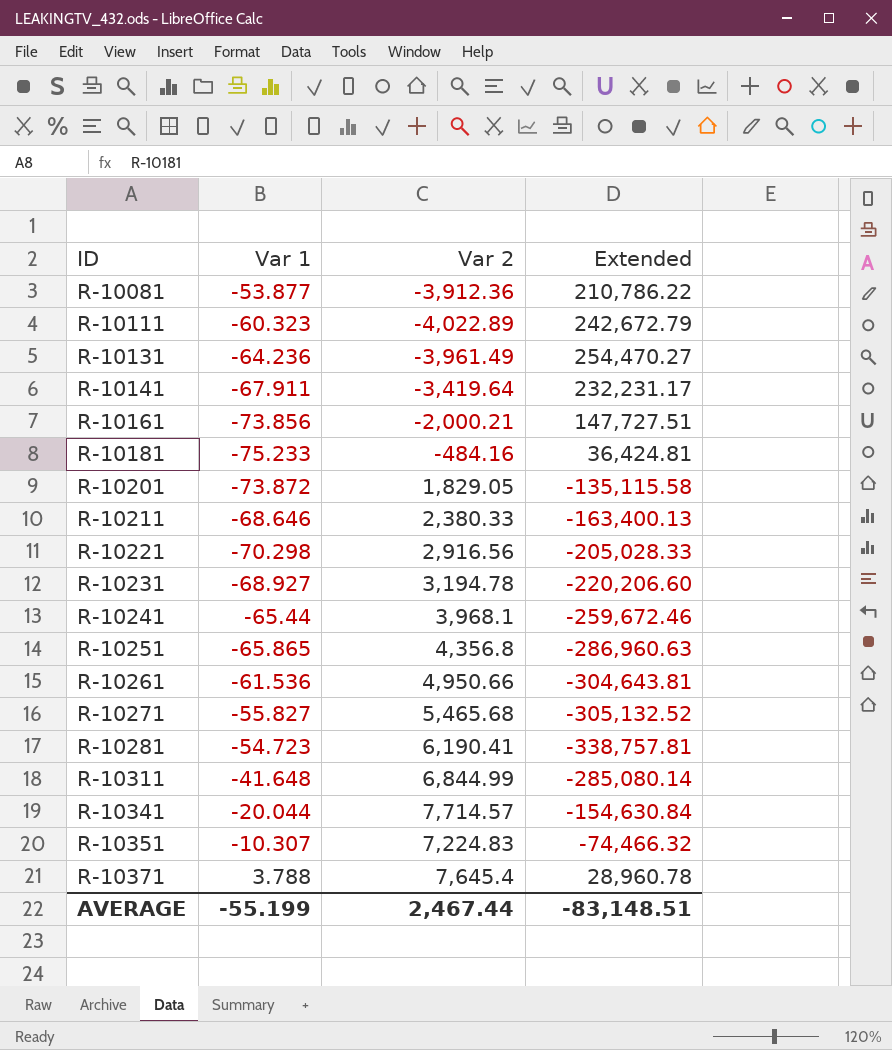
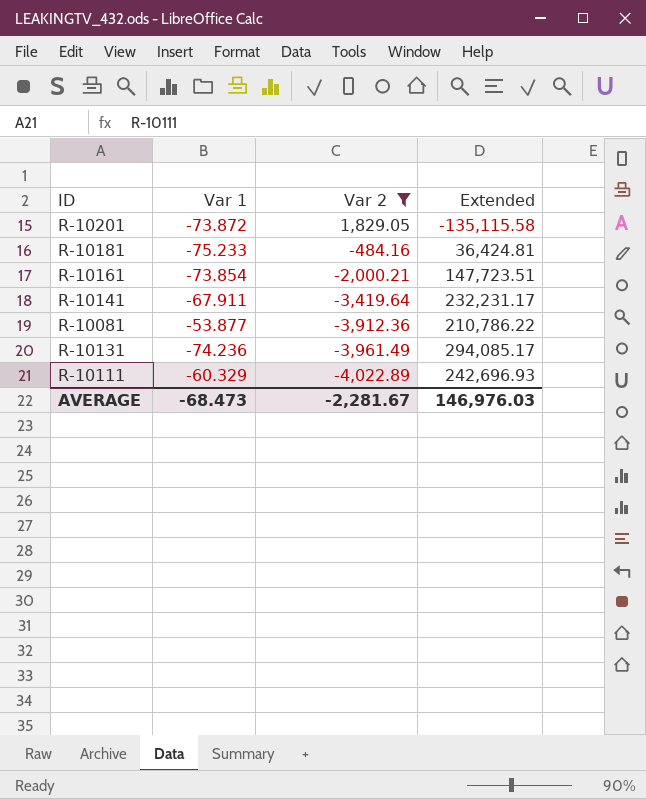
filter: none -> Var 2 <= 1,829.05
row order: ID ascending -> Var 2 descending
R-10161 | Var 1: -73.856 -> -73.854
R-10161 | Extended: 147,727.51 -> 147,723.51
R-10131 | Var 1: -64.236 -> -74.236
R-10131 | Extended: 254,470.27 -> 294,085.17
R-10111 | Var 1: -60.323 -> -60.329
R-10111 | Extended: 242,672.79 -> 242,696.93
AVERAGE | Var 1: -55.199 -> -68.473
AVERAGE | Var 2: 2,467.44 -> -2,281.67
AVERAGE | Extended: -83,148.51 -> 146,976.03

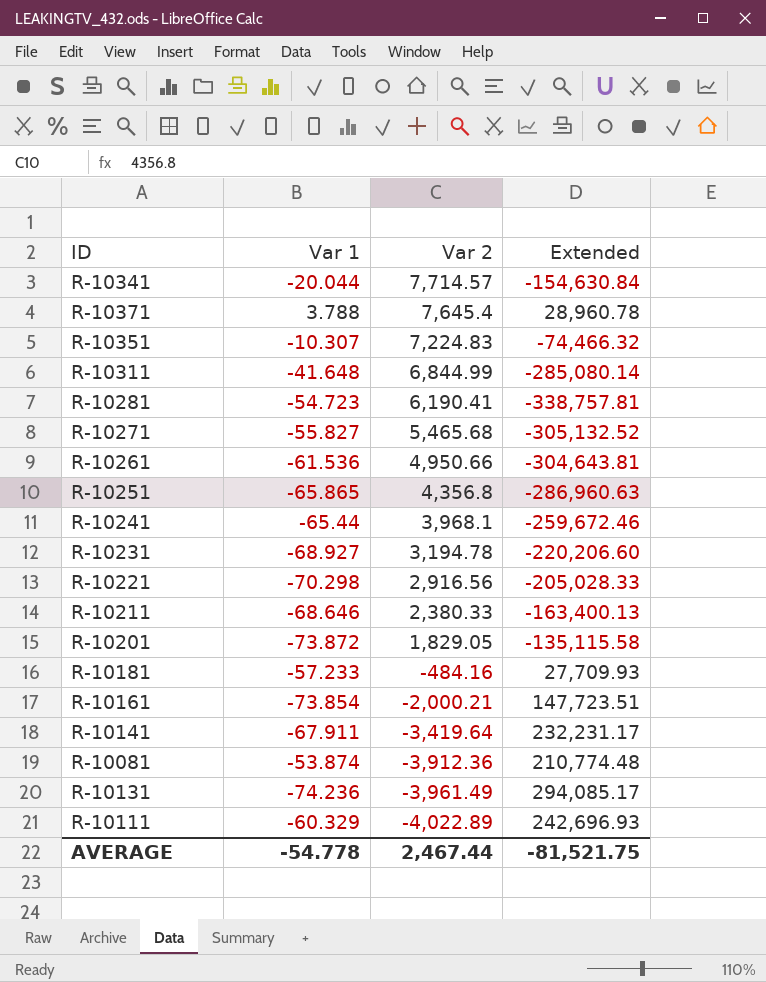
filter: Var 2 <= 1,829.05 -> none
R-10181 | Var 1: -75.233 -> -57.233
R-10181 | Extended: 36,424.81 -> 27,709.93
R-10081 | Var 1: -53.877 -> -53.874
R-10081 | Extended: 210,786.22 -> 210,774.48
AVERAGE | Var 1: -68.473 -> -54.778
AVERAGE | Var 2: -2,281.67 -> 2,467.44
AVERAGE | Extended: 146,976.03 -> -81,521.75

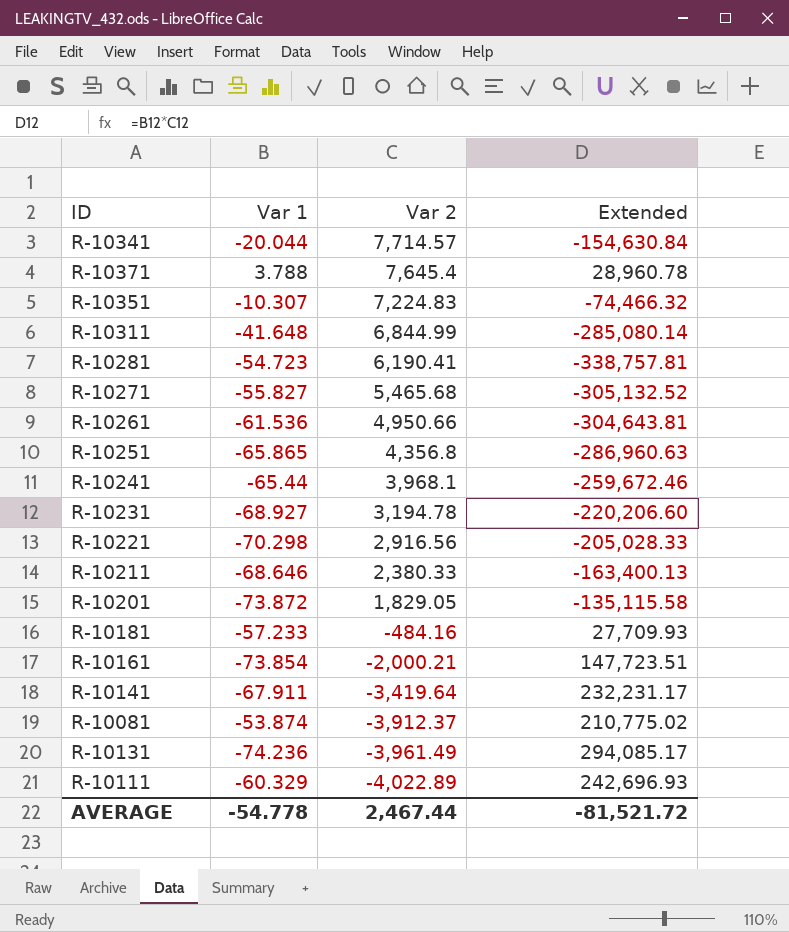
R-10081 | Var 2: -3,912.36 -> -3,912.37
R-10081 | Extended: 210,774.48 -> 210,775.02
AVERAGE | Extended: -81,521.75 -> -81,521.72

